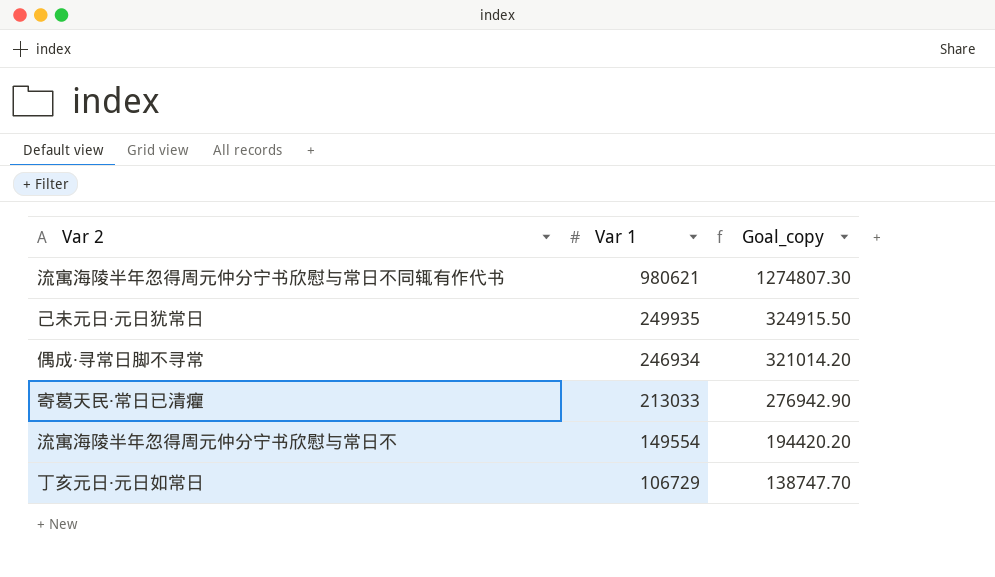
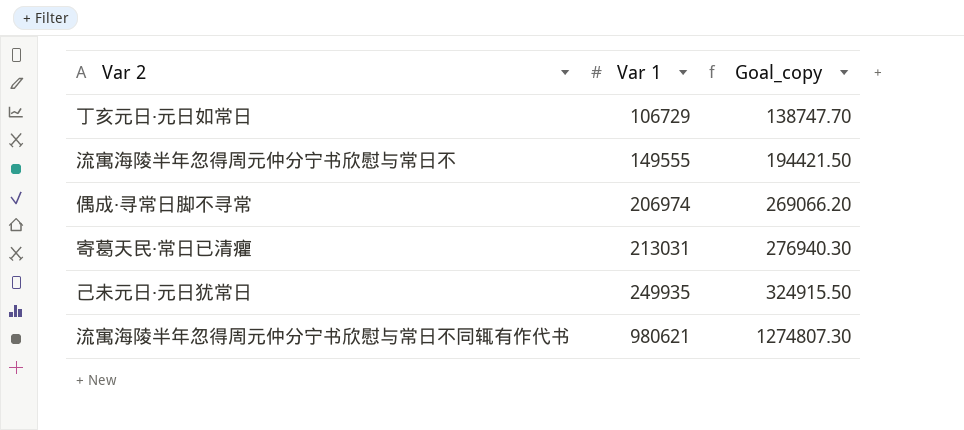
row order: Var 1 descending -> Var 1 ascending
流寓海陵半年忽得周元仲分宁书欣慰与常日不 | Var 1: 149554 -> 149555
流寓海陵半年忽得周元仲分宁书欣慰与常日不 | Goal_copy: 194420.20 -> 194421.50
偶成·寻常日脚不寻常 | Var 1: 246934 -> 206974
偶成·寻常日脚不寻常 | Goal_copy: 321014.20 -> 269066.20
寄葛天民·常日已清癯 | Var 1: 213033 -> 213031
寄葛天民·常日已清癯 | Goal_copy: 276942.90 -> 276940.30

